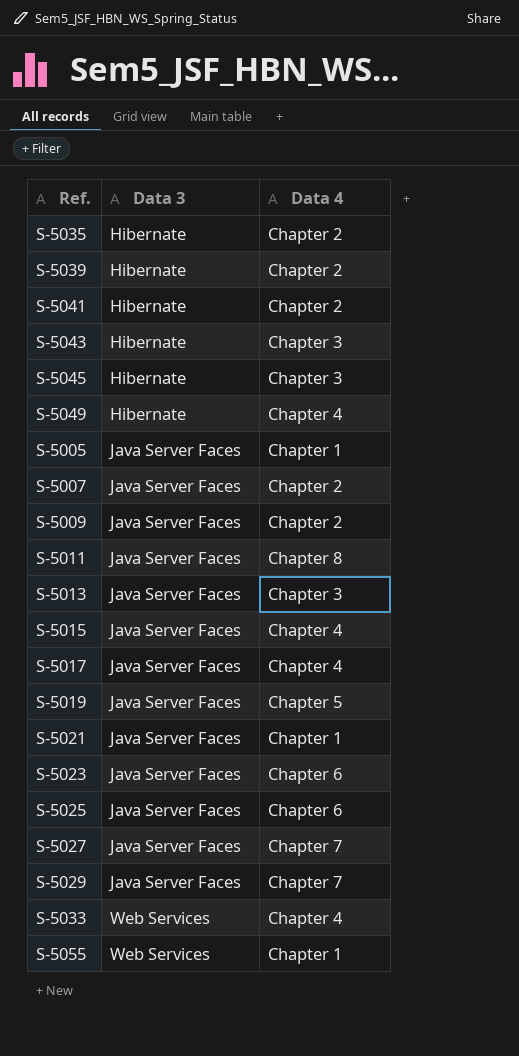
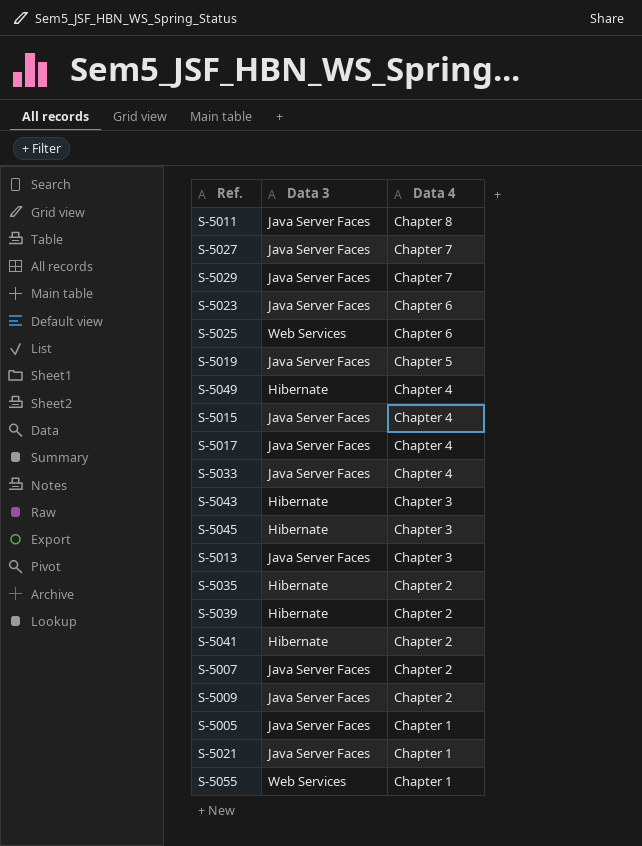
row order: Data 3 ascending -> Data 4 descending
S-5025 | Data 3: Java Server Faces -> Web Services
S-5033 | Data 3: Web Services -> Java Server Faces

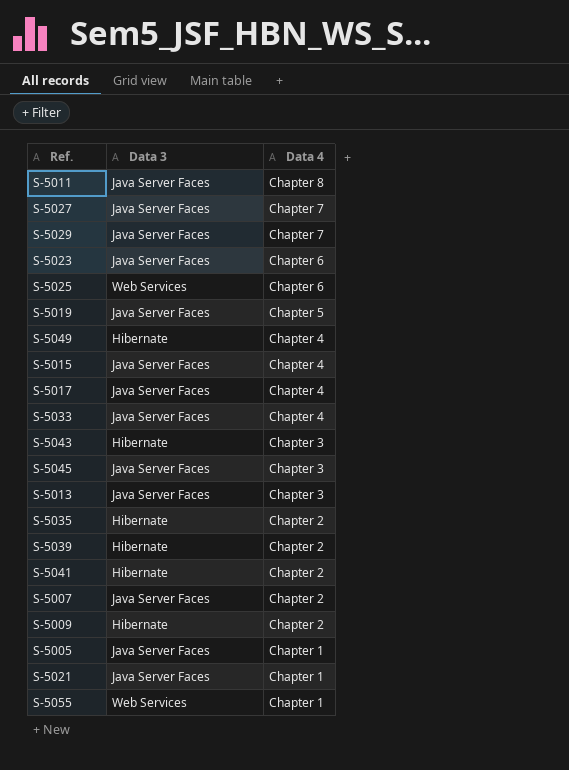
S-5045 | Data 3: Hibernate -> Java Server Faces
S-5009 | Data 3: Java Server Faces -> Hibernate

